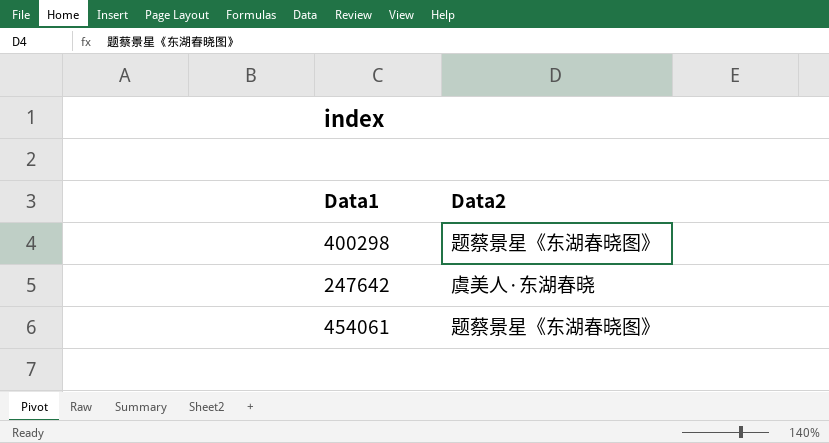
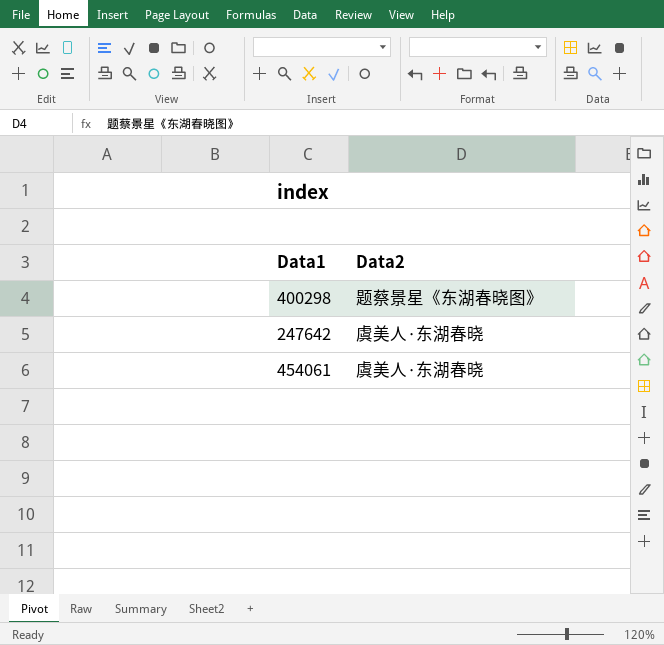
454061 | Data2: 题蔡景星《东湖春晓图》 -> 虞美人·东湖春晓

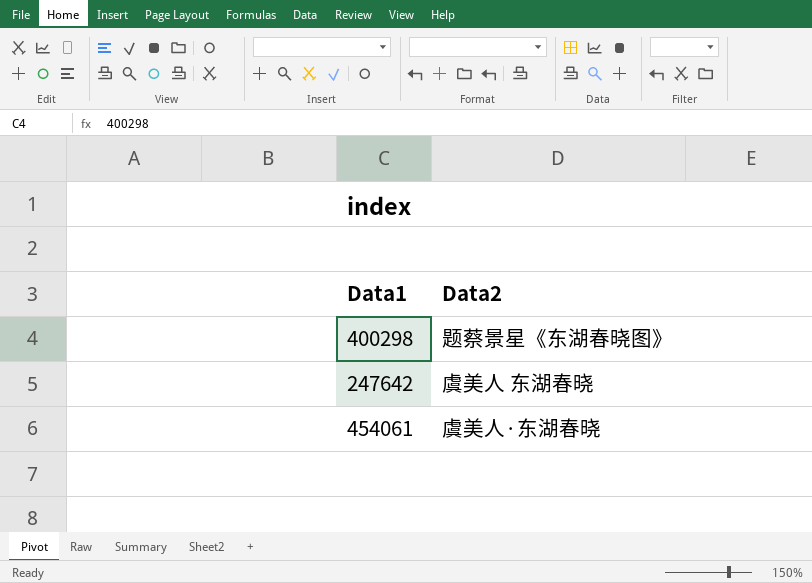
247642 | Data2: 虞美人·东湖春晓 -> 虞美人 东湖春晓

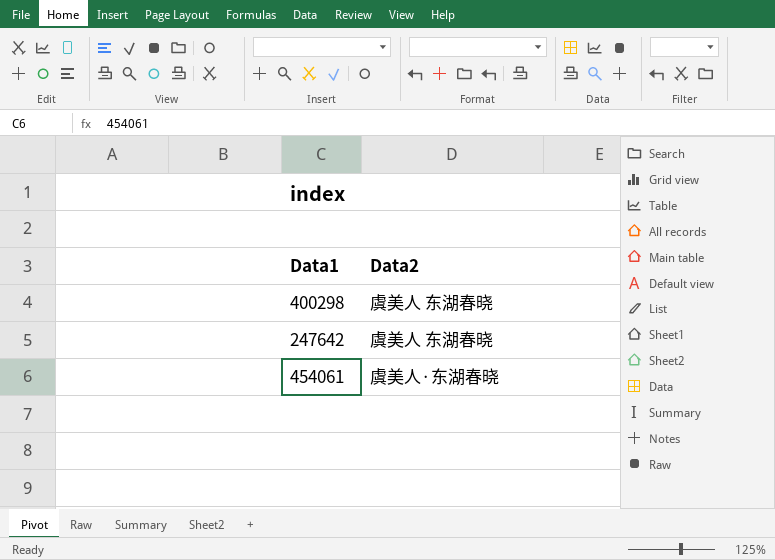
400298 | Data2: 题蔡景星《东湖春晓图》 -> 虞美人 东湖春晓

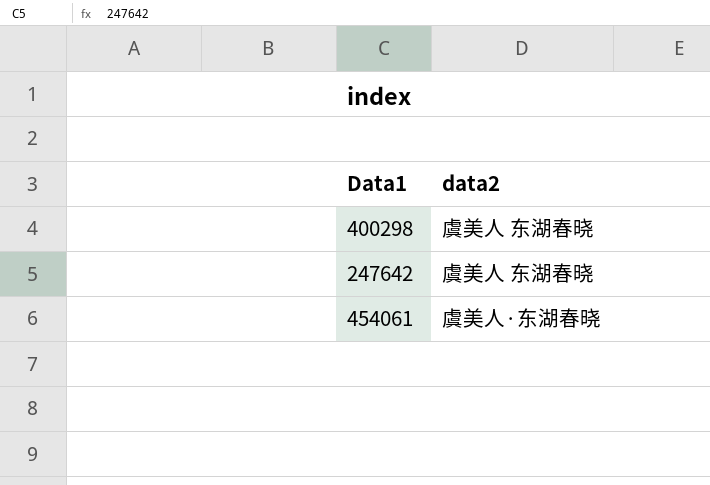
column name: Data2 -> data2

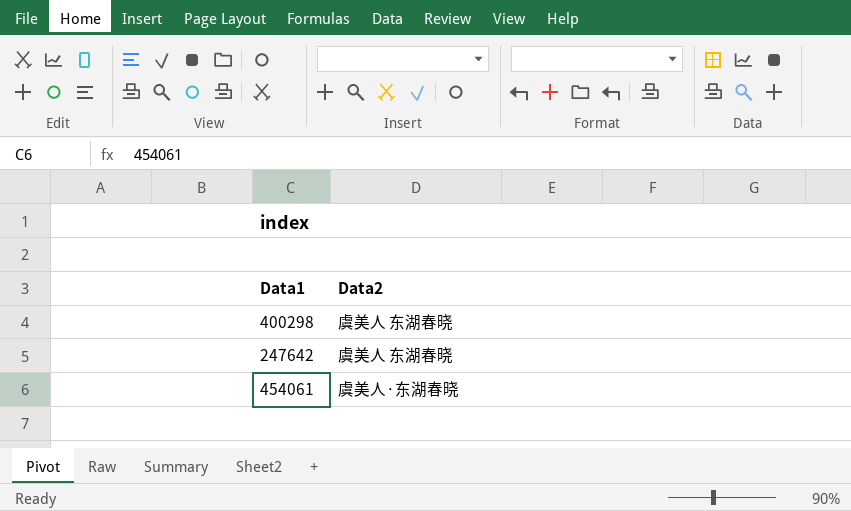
column name: data2 -> Data2

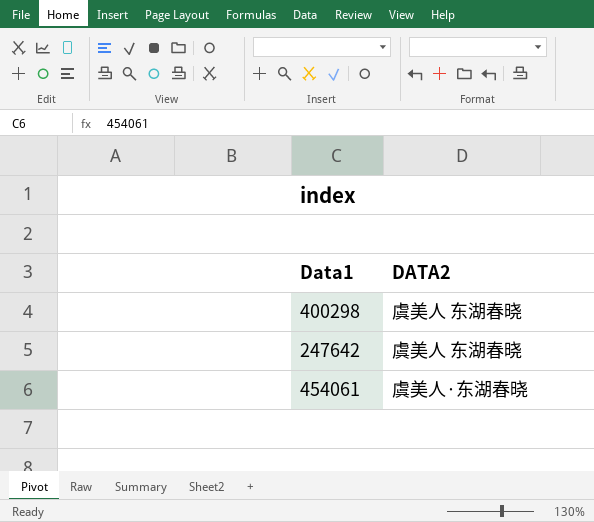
column name: Data2 -> DATA2

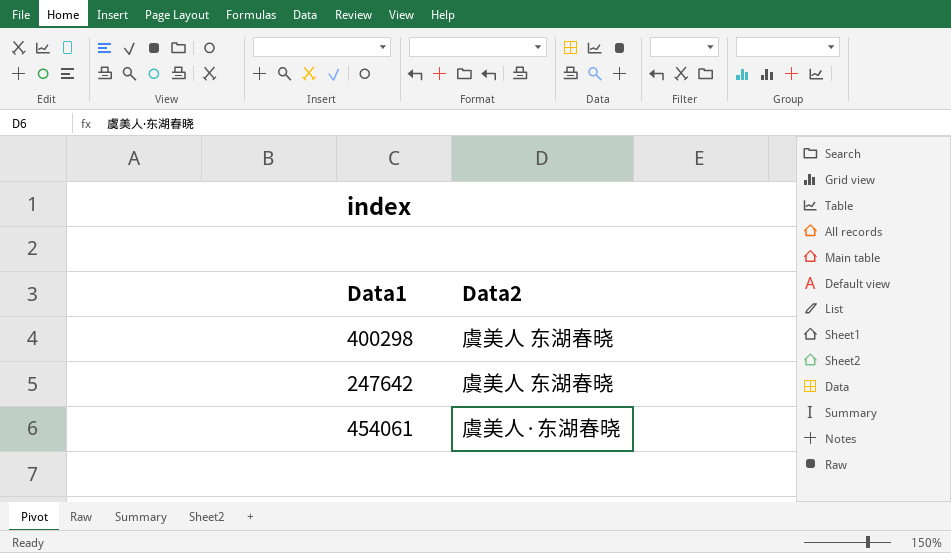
column name: DATA2 -> Data2

